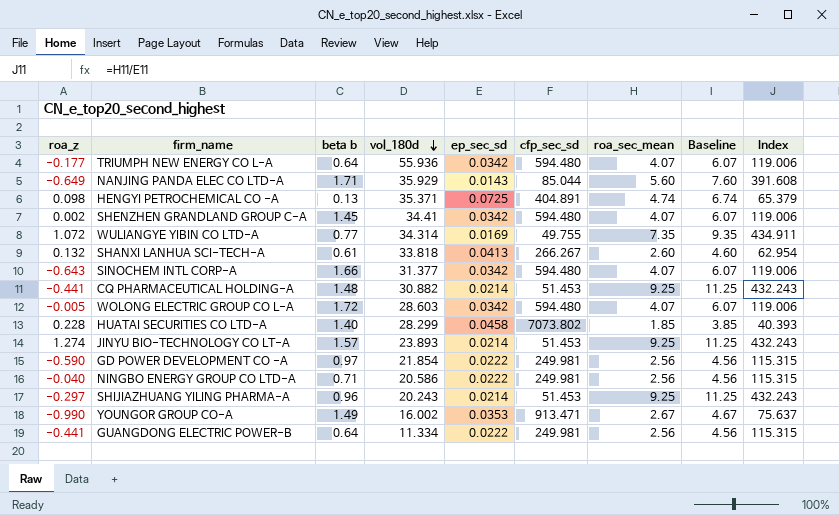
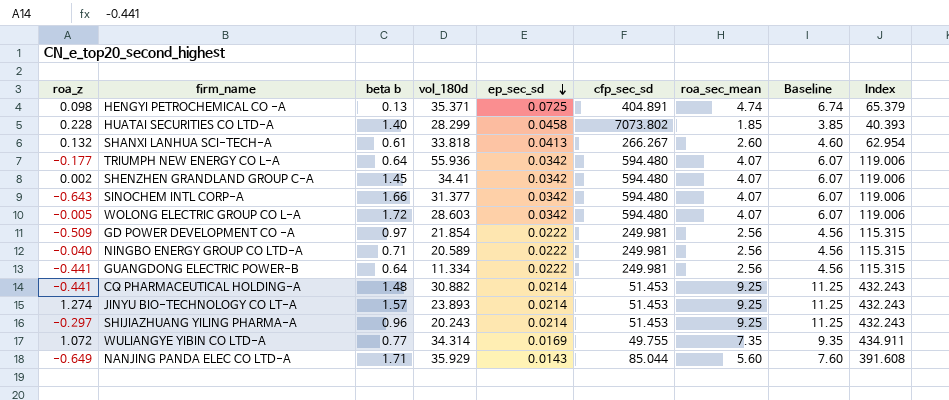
row order: vol_180d descending -> ep_sec_sd descending
row YOUNGOR GROUP CO-A: -0.990 | 1.49 | 16.002 | 0.0353 | 913.471 | 2.67 | 4.67 | 75.637 -> none
GD POWER DEVELOPMENT CO -A | roa_z: -0.590 -> -0.509
NINGBO ENERGY GROUP CO LTD-A | vol_180d: 20.586 -> 20.589

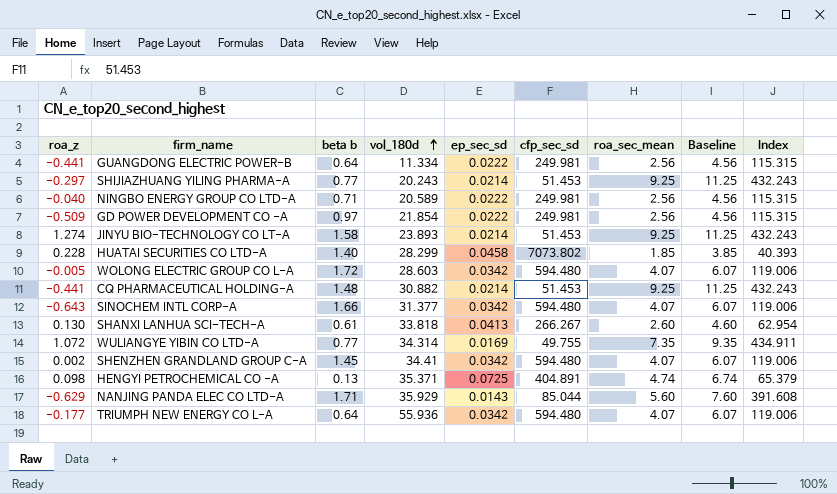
row order: ep_sec_sd descending -> vol_180d ascending
SHIJIAZHUANG YILING PHARMA-A | beta b: 0.96 -> 0.77
JINYU BIO-TECHNOLOGY CO LT-A | beta b: 1.57 -> 1.58
SHANXI LANHUA SCI-TECH-A | roa_z: 0.132 -> 0.130
NANJING PANDA ELEC CO LTD-A | roa_z: -0.649 -> -0.629

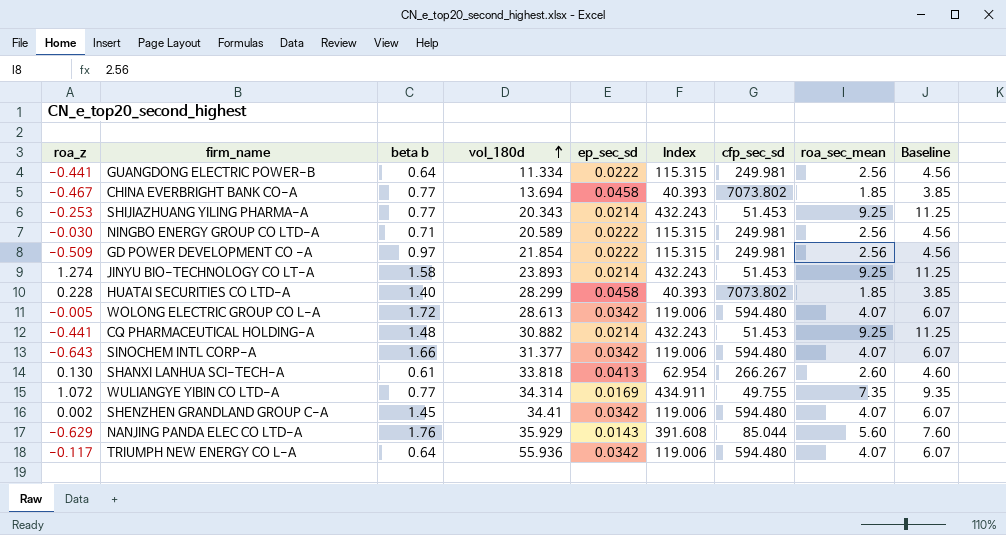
column Index | position: 9 -> 6
row HENGYI PETROCHEMICAL CO -A: 0.098 | 0.13 | 35.371 | 0.0725 | 404.891 | 4.74 | 6.74 | 65.379 -> none
row CHINA EVERBRIGHT BANK CO-A: none -> -0.467 | 0.77 | 13.694 | 0.0458 | 40.393 | 7073.802 | 1.85 | 3.85
SHIJIAZHUANG YILING PHARMA-A | roa_z: -0.297 -> -0.253
SHIJIAZHUANG YILING PHARMA-A | vol_180d: 20.243 -> 20.343
NINGBO ENERGY GROUP CO LTD-A | roa_z: -0.040 -> -0.030
WOLONG ELECTRIC GROUP CO L-A | vol_180d: 28.603 -> 28.613
NANJING PANDA ELEC CO LTD-A | beta b: 1.71 -> 1.76
TRIUMPH NEW ENERGY CO L-A | roa_z: -0.177 -> -0.117

